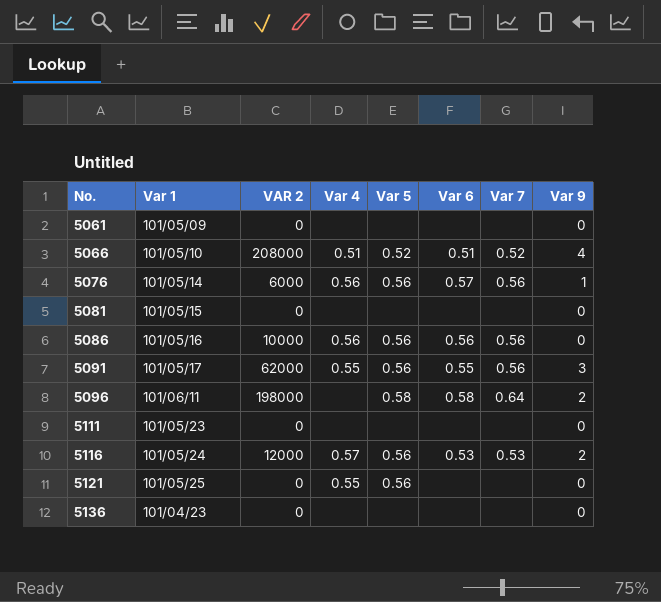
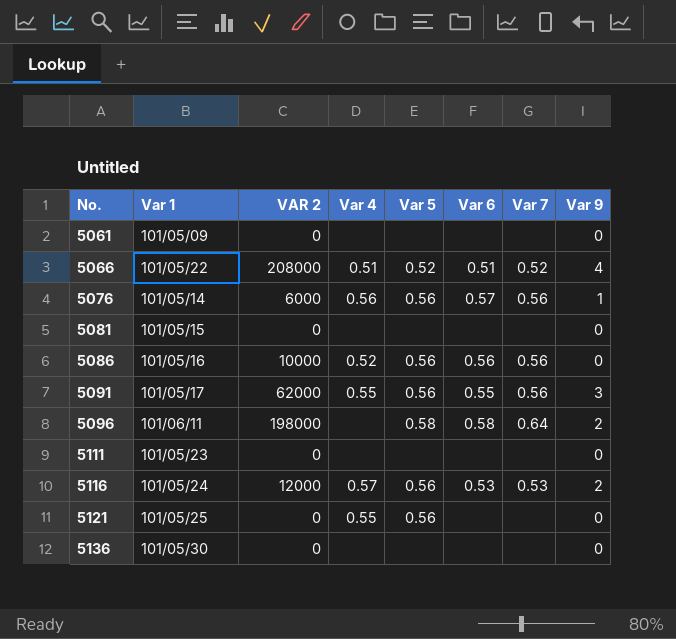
5066 | Var 1: 101/05/10 -> 101/05/22
5086 | Var 4: 0.56 -> 0.52
5136 | Var 1: 101/04/23 -> 101/05/30

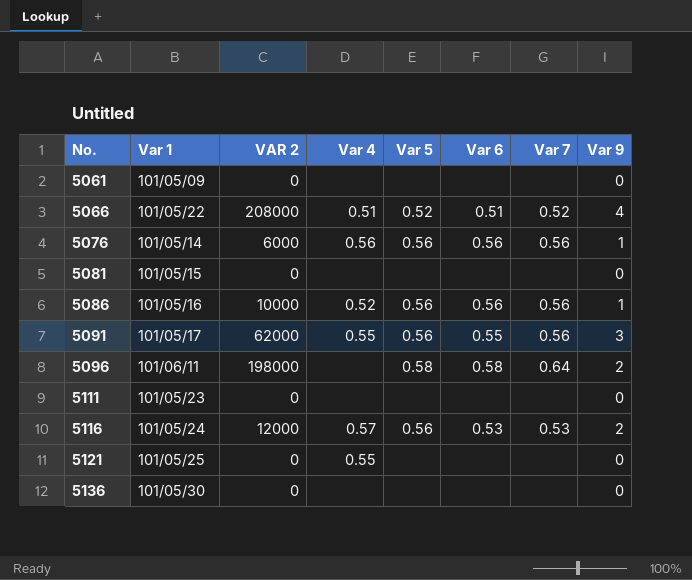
5076 | Var 6: 0.57 -> 0.56
5086 | Var 9: 0 -> 1
5121 | Var 5: 0.56 -> none

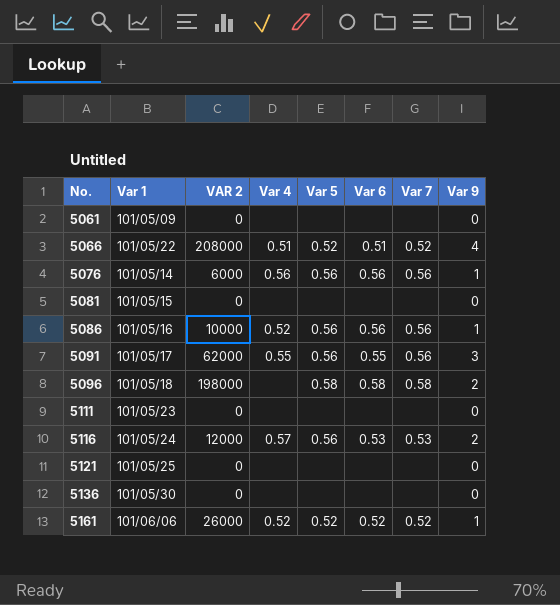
5096 | Var 1: 101/06/11 -> 101/05/18
5096 | Var 7: 0.64 -> 0.58
5121 | Var 4: 0.55 -> none
row 5161: none -> 101/06/06 | 26000 | 0.52 | 0.52 | 0.52 | 0.52 | 1

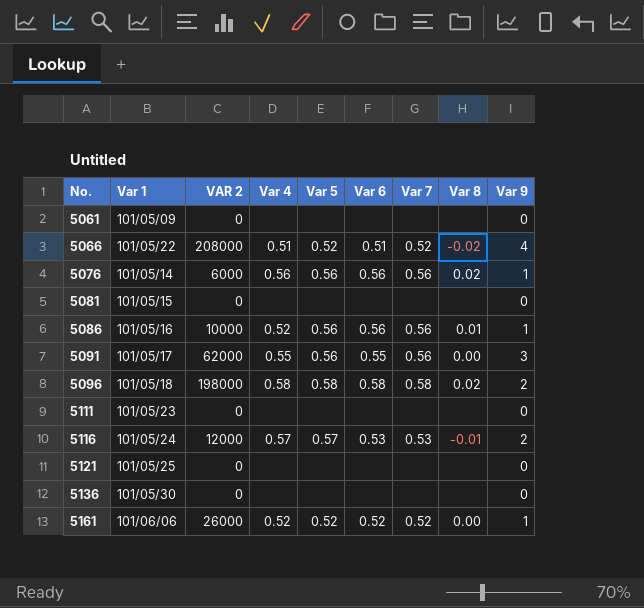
column Var 8 | position: none -> 8
5096 | Var 4: none -> 0.58
5116 | Var 5: 0.56 -> 0.57

